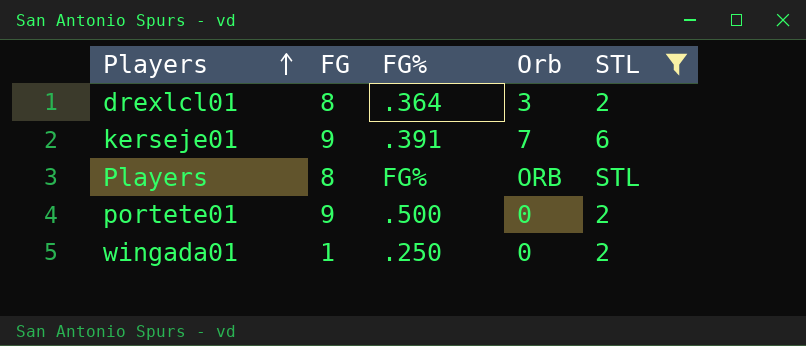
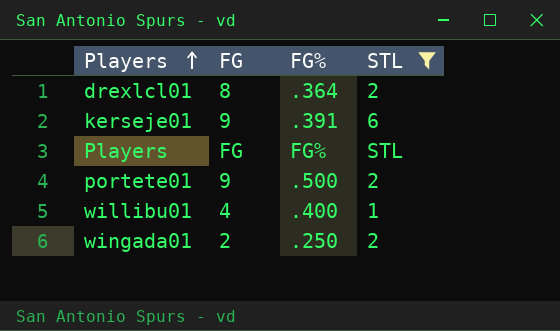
column Orb | position: 4 -> none
Players | FG: 8 -> FG
row willibu01: none -> 4 | .400 | 1
wingada01 | FG: 1 -> 2

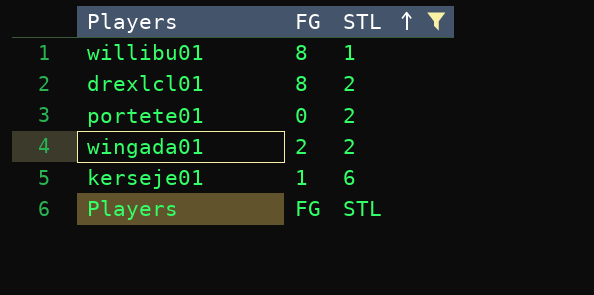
row order: Players ascending -> STL ascending
column FG% | position: 3 -> none
willibu01 | FG: 4 -> 8
portete01 | FG: 9 -> 0
kerseje01 | FG: 9 -> 1

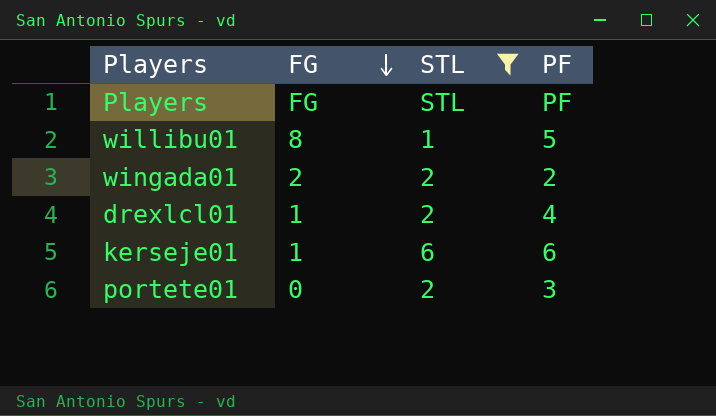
row order: STL ascending -> FG descending
column PF | position: none -> 4
drexlcl01 | FG: 8 -> 1

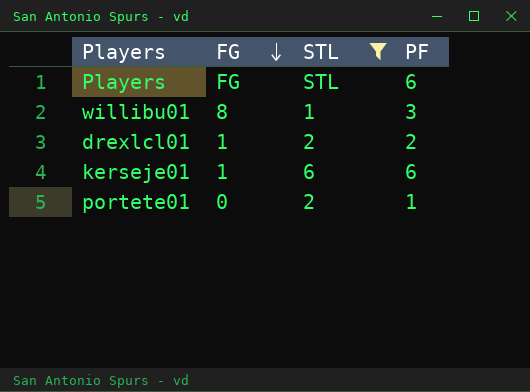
row wingada01: 2 | 2 | 2 -> none
Players | PF: PF -> 6
willibu01 | PF: 5 -> 3
drexlcl01 | PF: 4 -> 2
portete01 | PF: 3 -> 1

